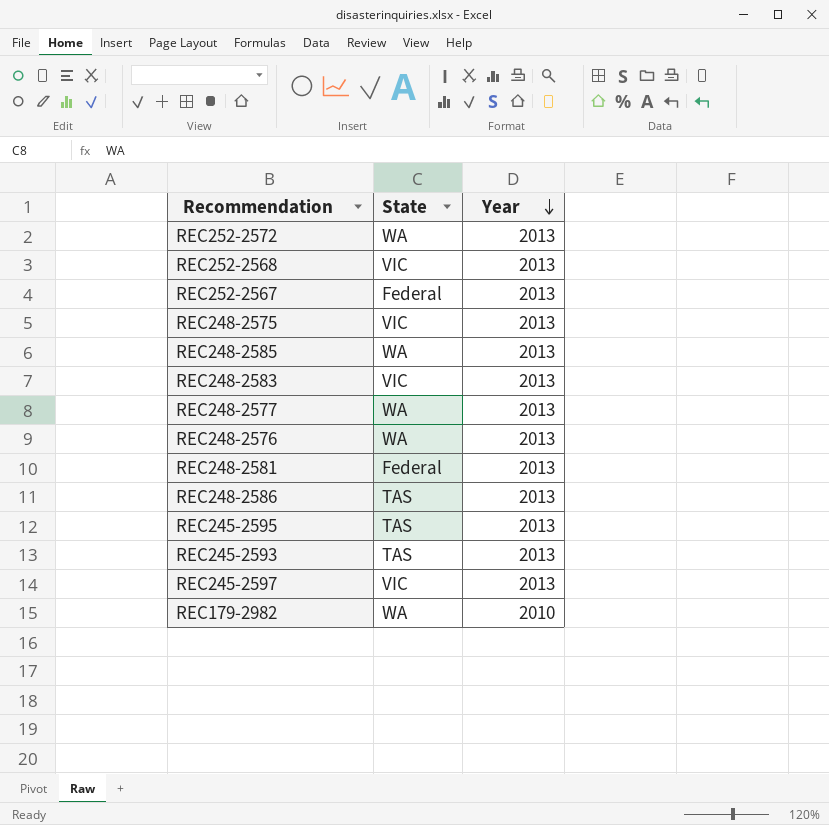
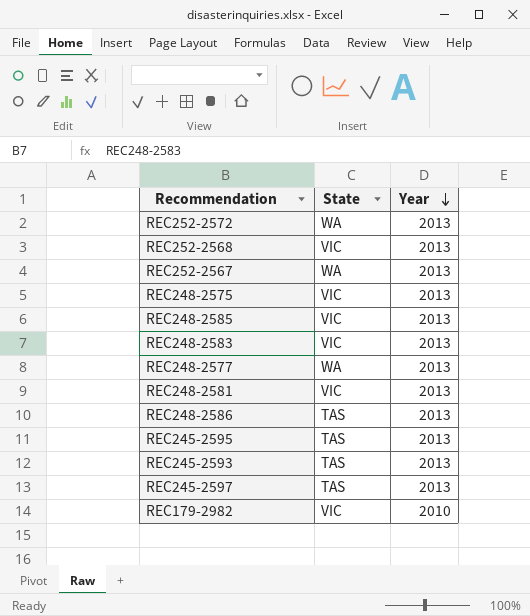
row REC248-2576: WA | 2013 -> none
REC252-2567 | State: Federal -> WA
REC248-2585 | State: WA -> VIC
REC248-2581 | State: Federal -> VIC
REC245-2597 | State: VIC -> TAS
REC179-2982 | State: WA -> VIC

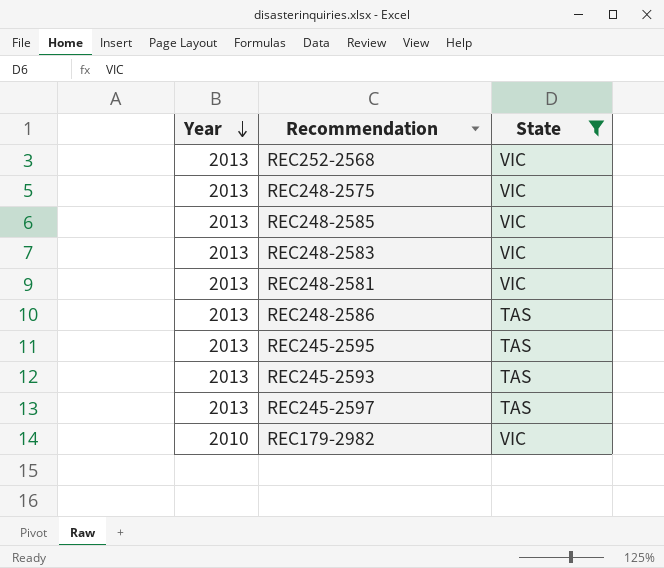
filter: none -> State != WA
column Year | position: 3 -> 1

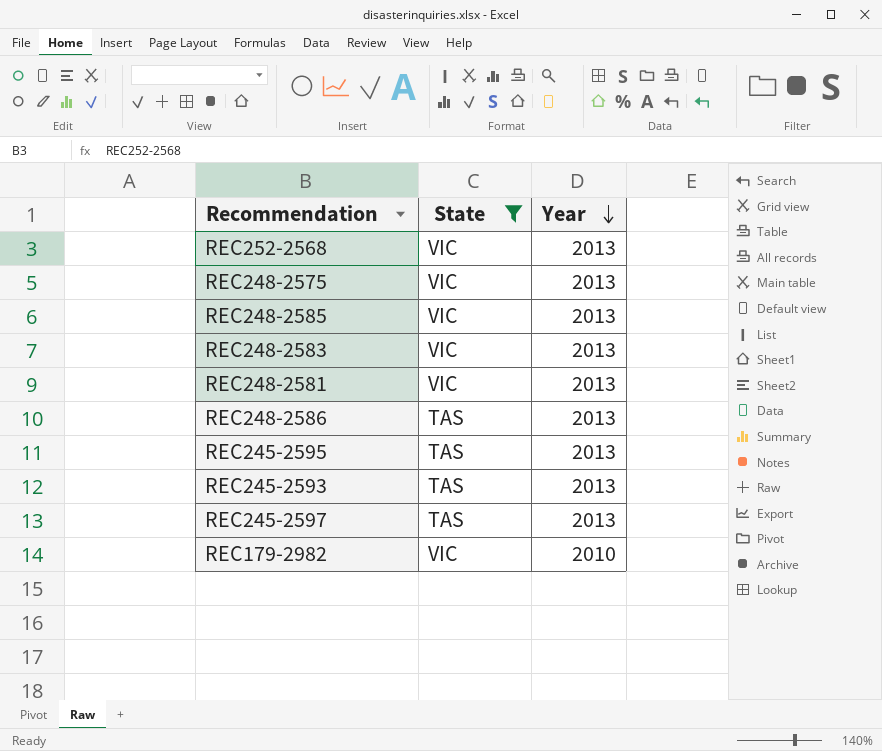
column Year | position: 1 -> 3

